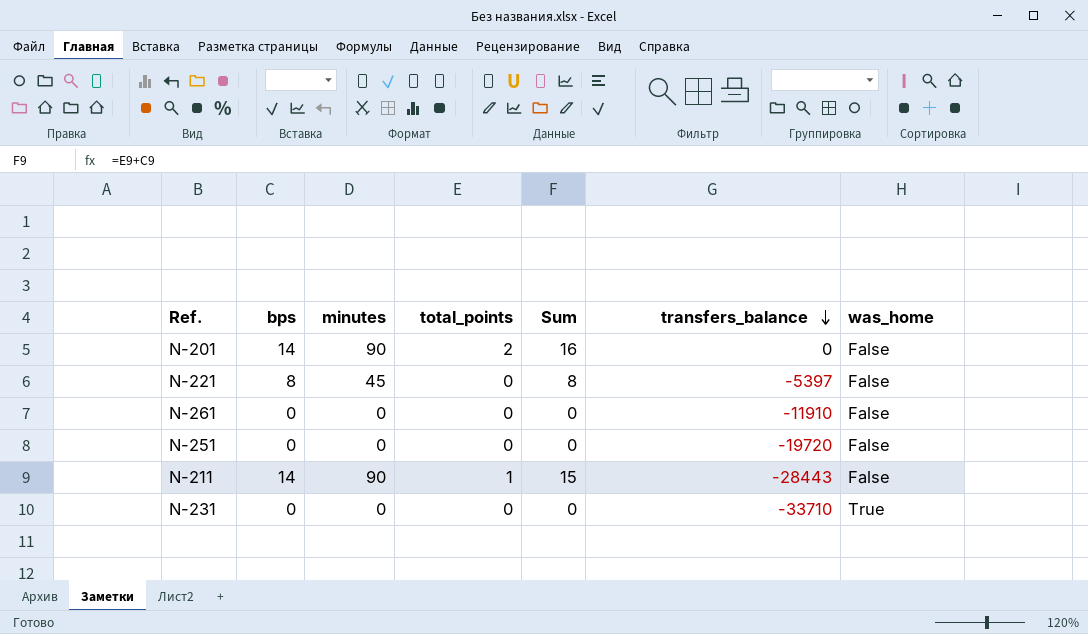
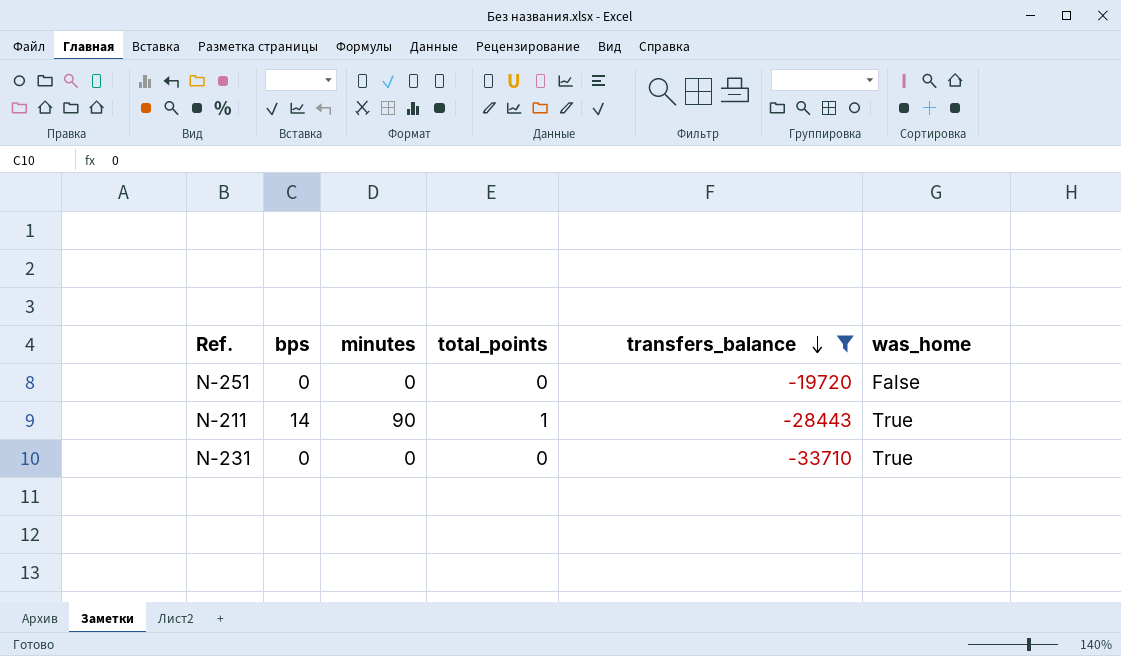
filter: none -> transfers_balance <= -19720
column Sum | formula: [bps] + [total_points] -> none
N-211 | was_home: False -> True

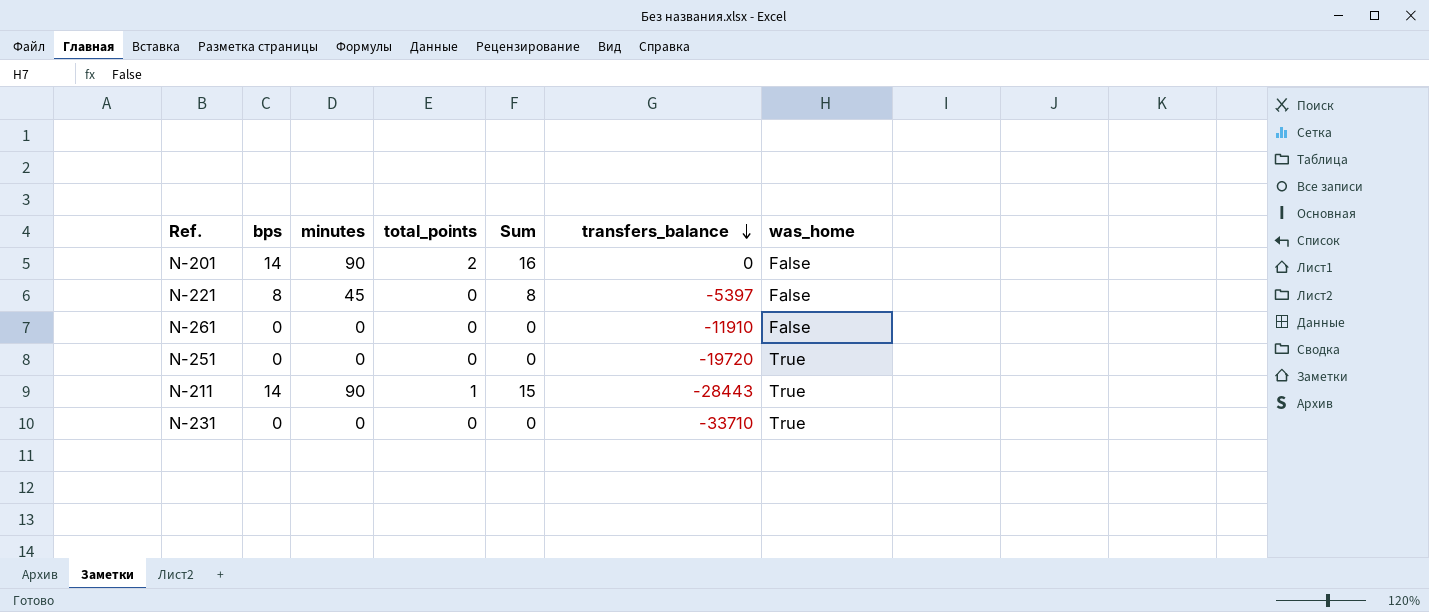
filter: transfers_balance <= -19720 -> none
column Sum | formula: none -> [bps] + [total_points]
N-251 | was_home: False -> True

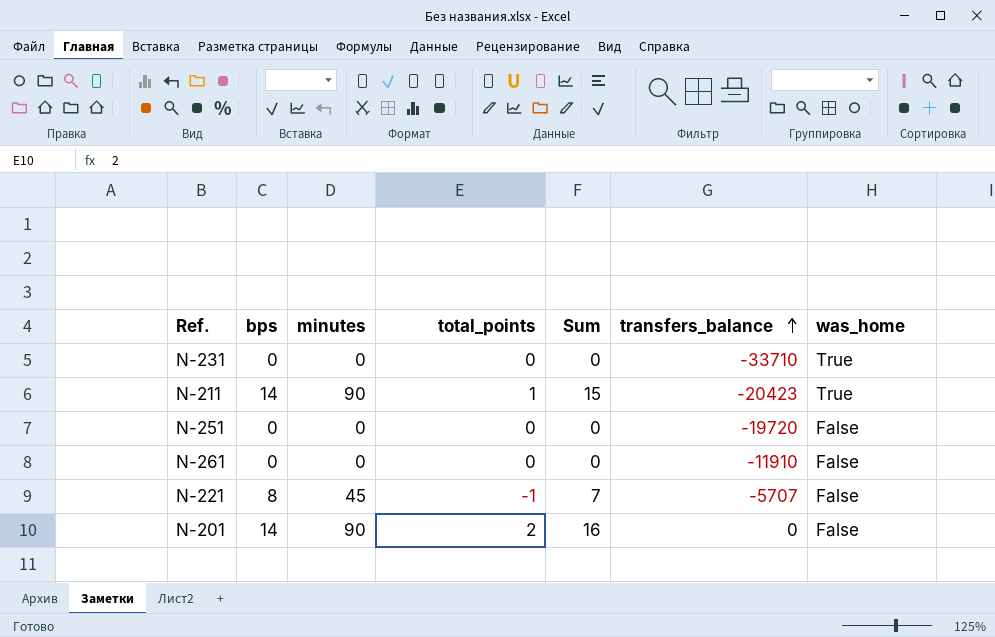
row order: transfers_balance descending -> transfers_balance ascending
N-211 | transfers_balance: -28443 -> -20423
N-251 | was_home: True -> False
N-221 | total_points: 0 -> -1
N-221 | Sum: 8 -> 7
N-221 | transfers_balance: -5397 -> -5707

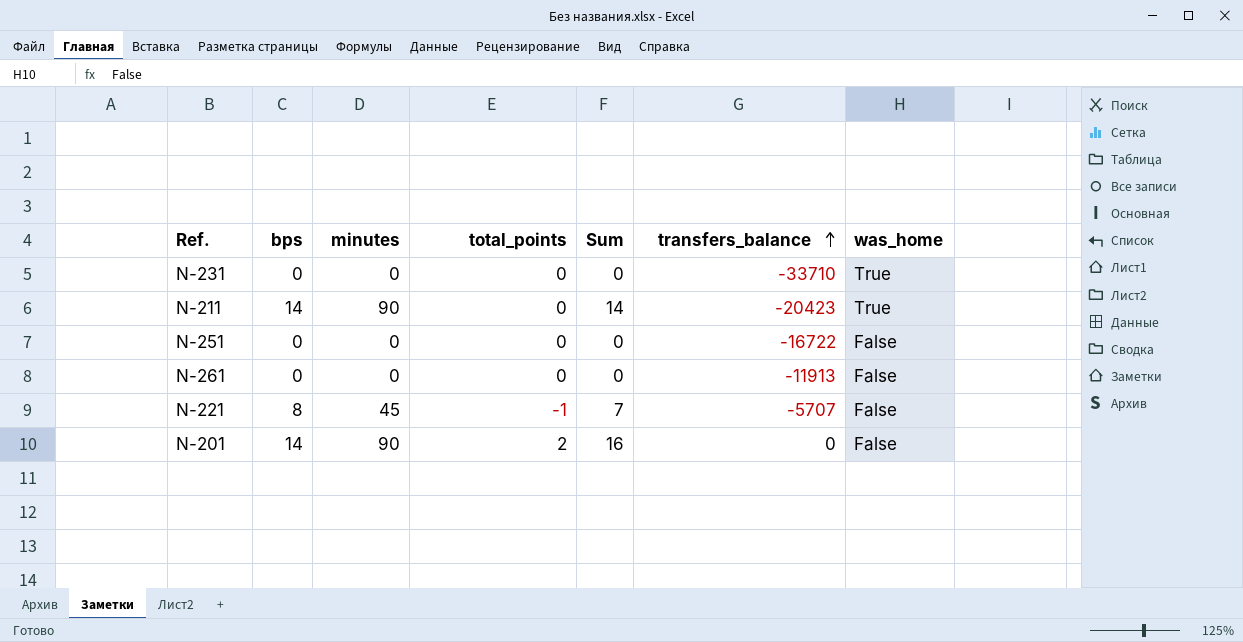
N-211 | total_points: 1 -> 0
N-211 | Sum: 15 -> 14
N-251 | transfers_balance: -19720 -> -16722
N-261 | transfers_balance: -11910 -> -11913

